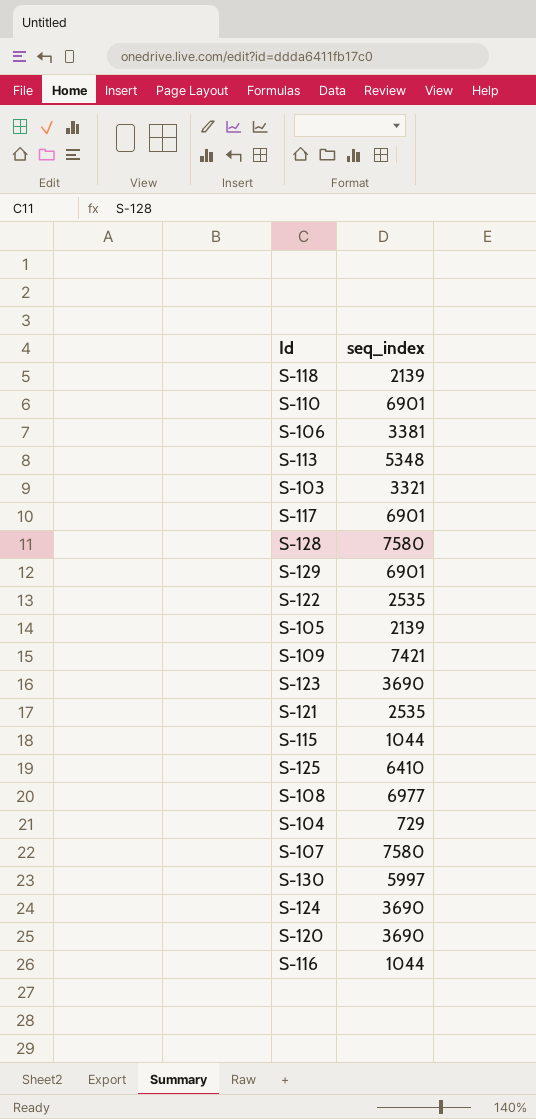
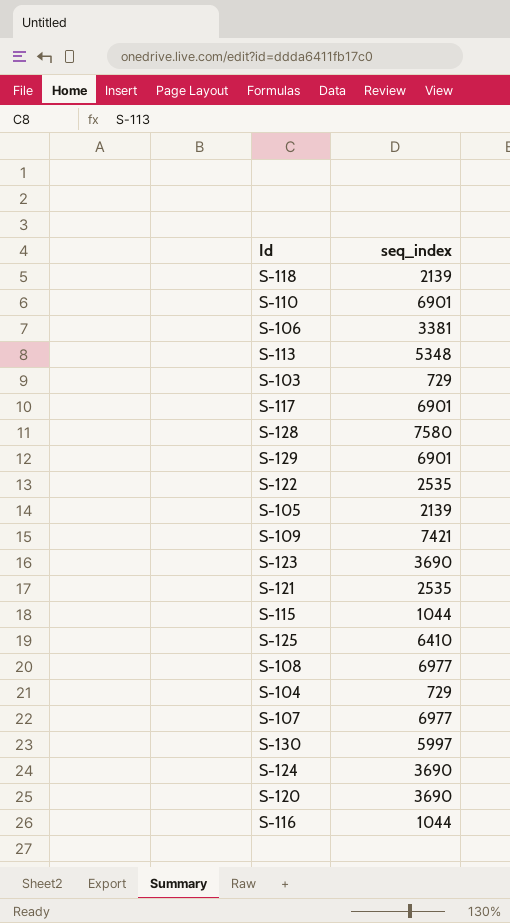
S-103 | seq_index: 3321 -> 729
S-107 | seq_index: 7580 -> 6977

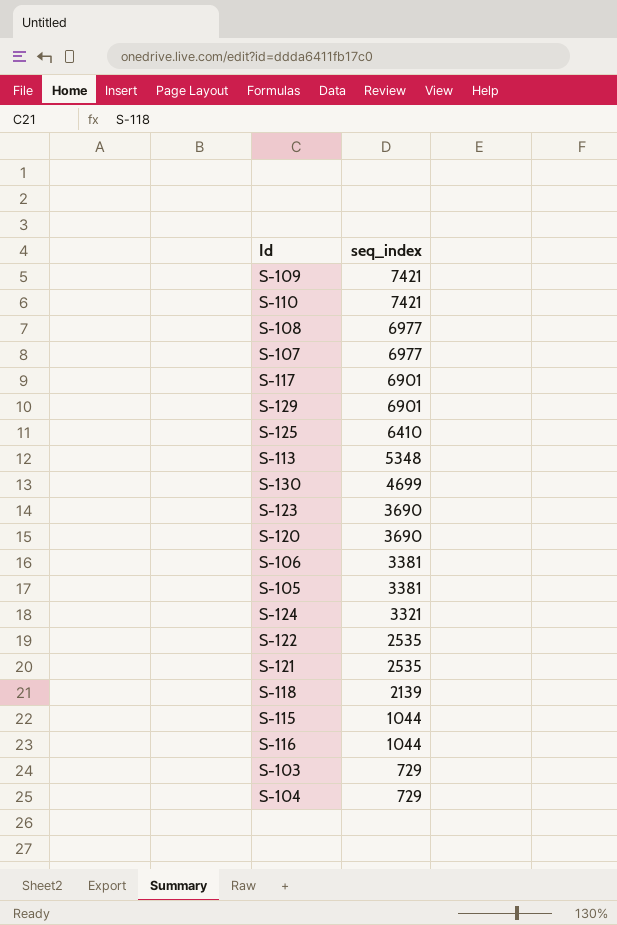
row order: none -> seq_index descending
row S-128: 7580 -> none
S-110 | seq_index: 6901 -> 7421
S-130 | seq_index: 5997 -> 4699
S-105 | seq_index: 2139 -> 3381
S-124 | seq_index: 3690 -> 3321

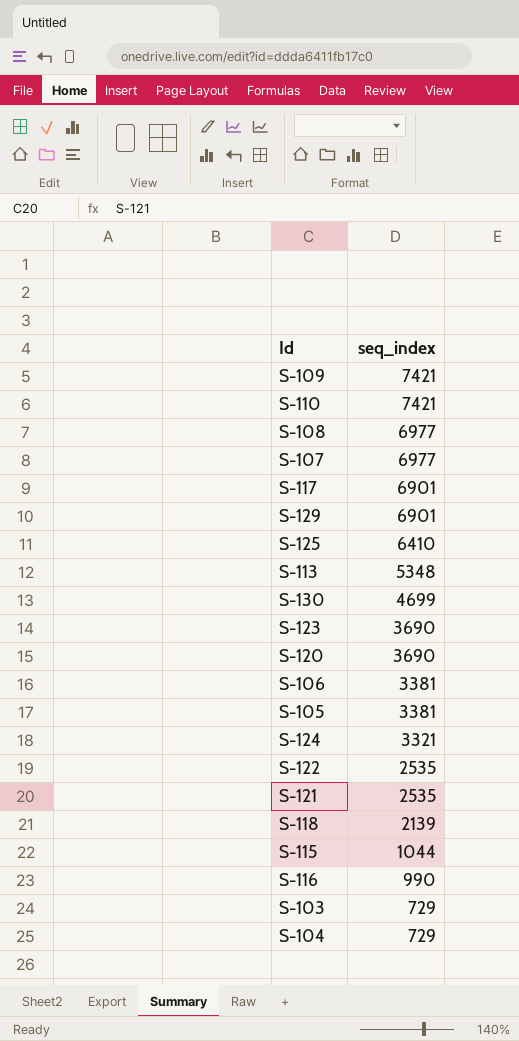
S-116 | seq_index: 1044 -> 990

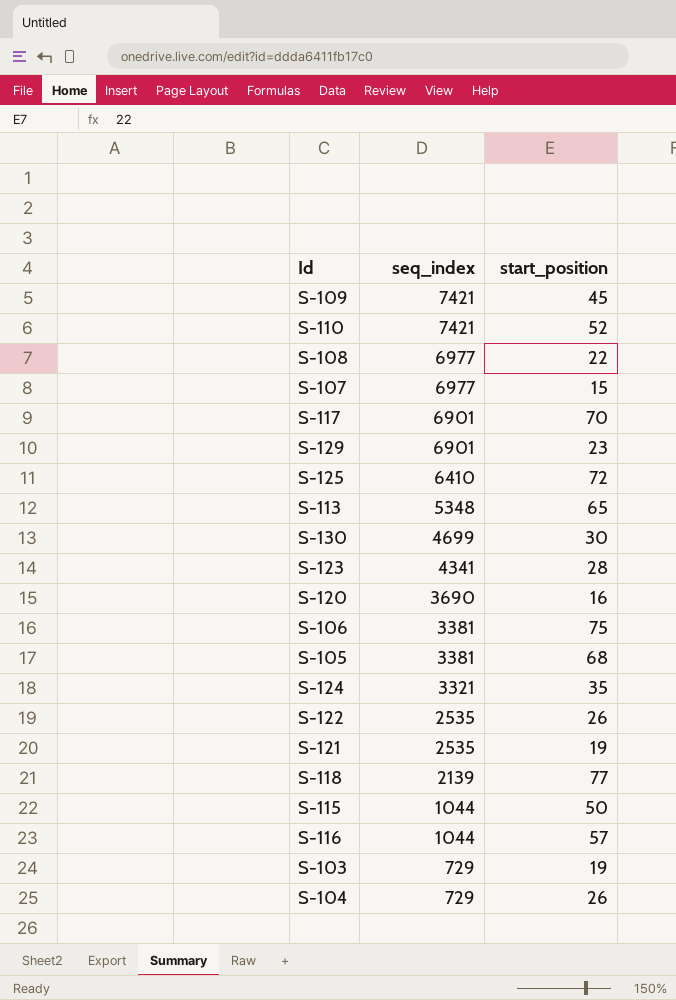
column start_position | position: none -> 3
S-123 | seq_index: 3690 -> 4341
S-116 | seq_index: 990 -> 1044

